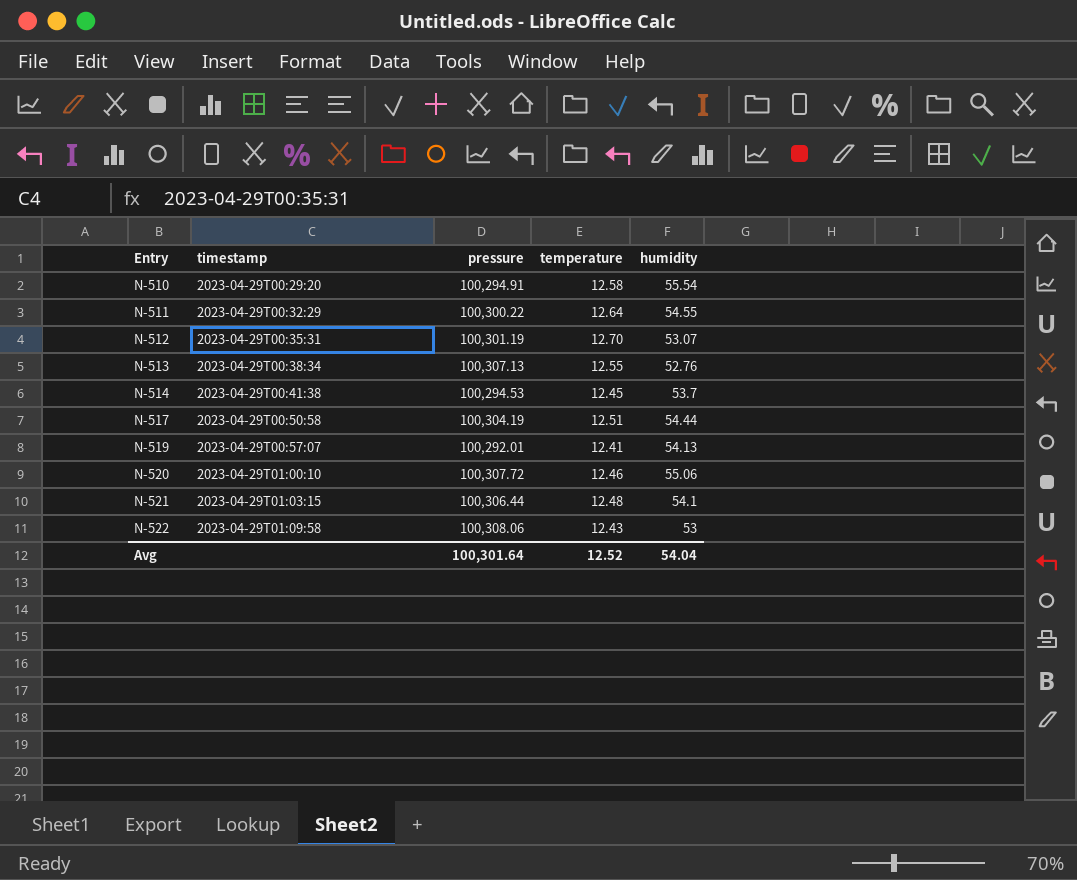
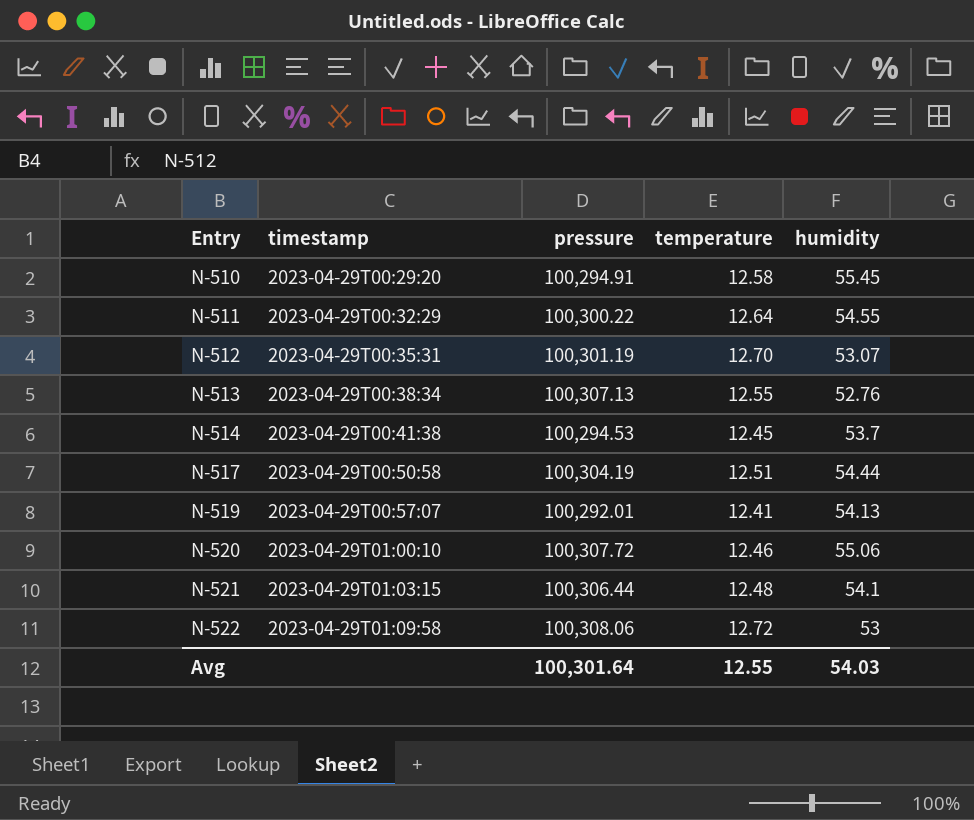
N-510 | humidity: 55.54 -> 55.45
N-522 | temperature: 12.43 -> 12.72
Avg | temperature: 12.52 -> 12.55
Avg | humidity: 54.04 -> 54.03

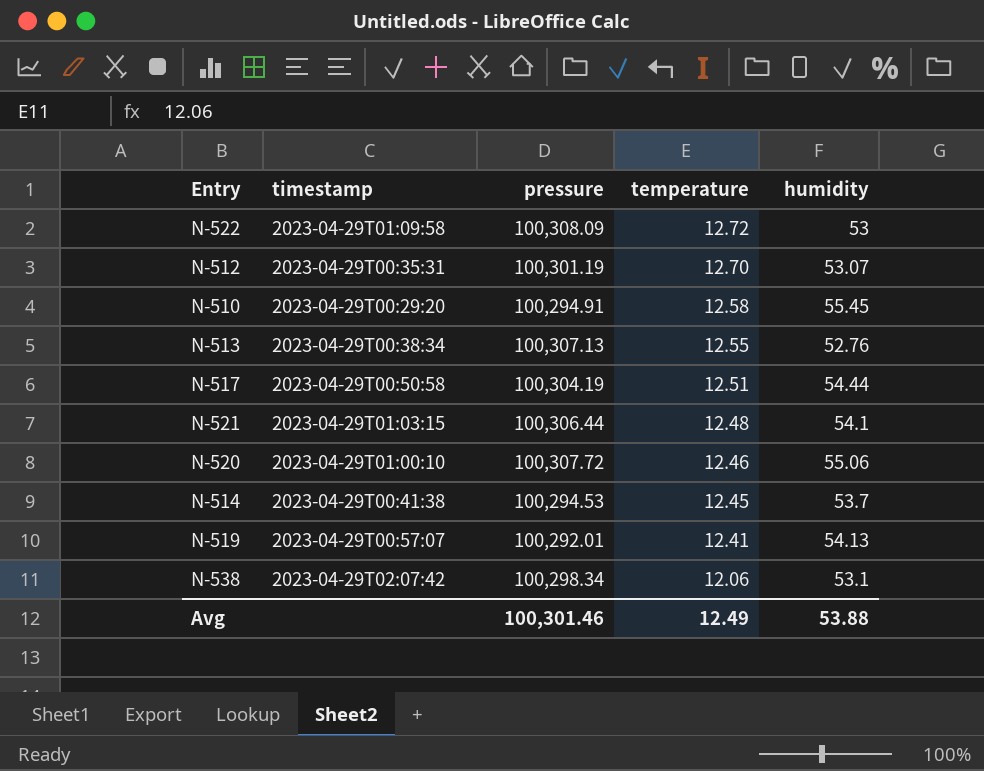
row order: Entry ascending -> temperature descending
row N-511: 2023-04-29T00:32:29 | 100,300.22 | 12.64 | 54.55 -> none
N-522 | pressure: 100,308.06 -> 100,308.09
row N-538: none -> 2023-04-29T02:07:42 | 100,298.34 | 12.06 | 53.1
Avg | pressure: 100,301.64 -> 100,301.46
Avg | temperature: 12.55 -> 12.49
Avg | humidity: 54.03 -> 53.88

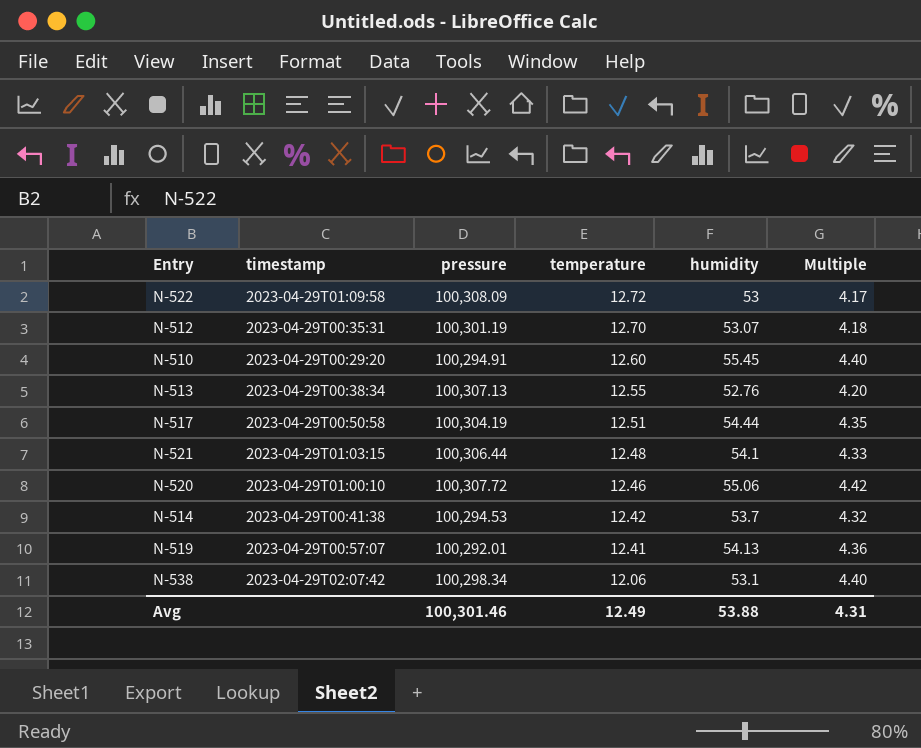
column Multiple | formula: none -> [humidity] / [temperature]
N-510 | temperature: 12.58 -> 12.60
N-514 | temperature: 12.45 -> 12.42

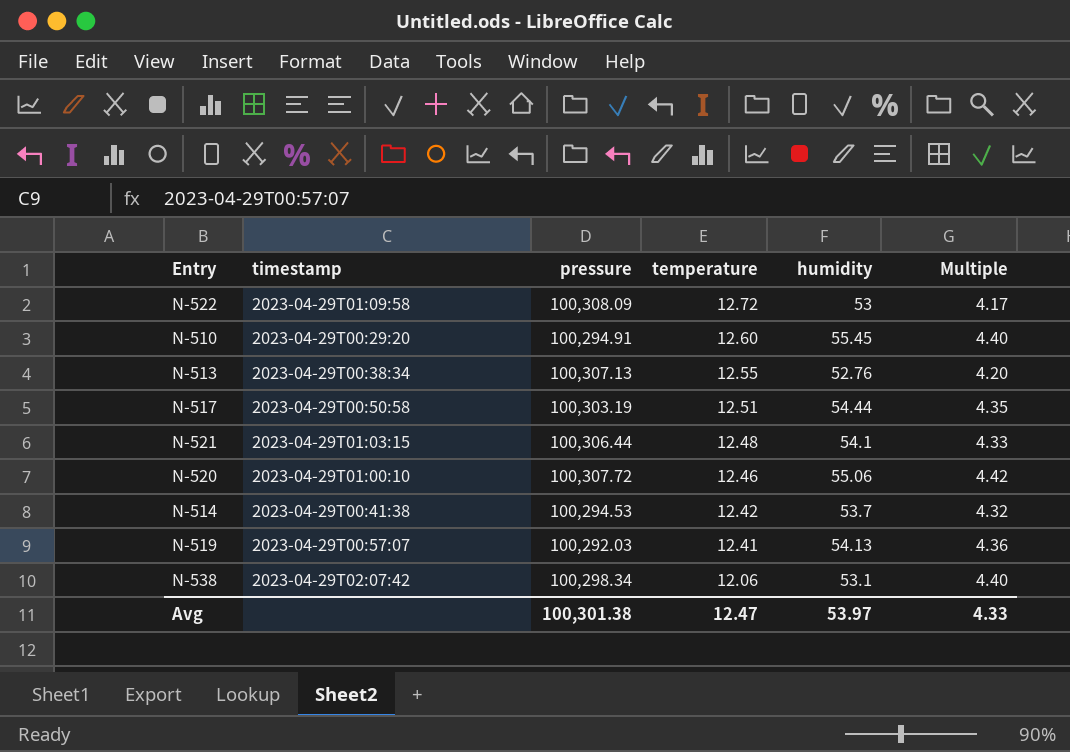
row N-512: 2023-04-29T00:35:31 | 100,301.19 | 12.70 | 53.07 | 4.18 -> none
N-517 | pressure: 100,304.19 -> 100,303.19
N-519 | pressure: 100,292.01 -> 100,292.03
Avg | pressure: 100,301.46 -> 100,301.38
Avg | temperature: 12.49 -> 12.47
Avg | humidity: 53.88 -> 53.97
Avg | Multiple: 4.31 -> 4.33

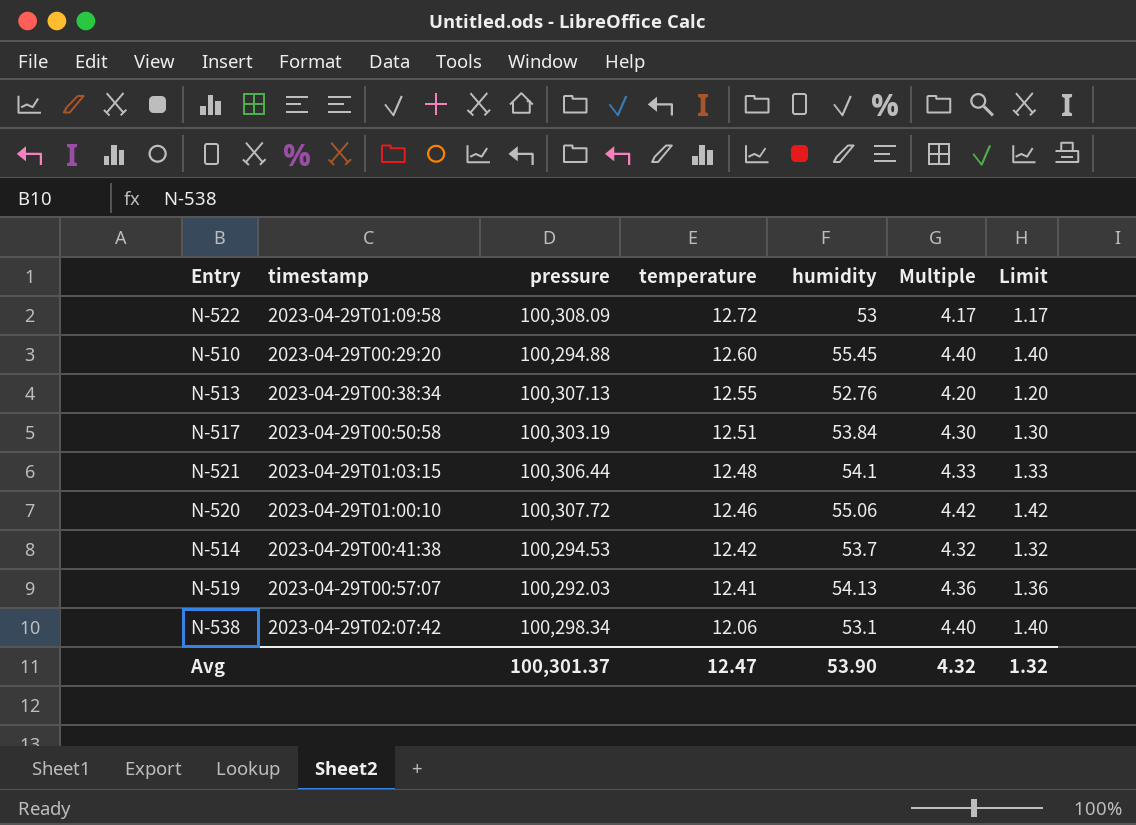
column Limit | formula: none -> [Multiple] - 3
N-510 | pressure: 100,294.91 -> 100,294.88
N-517 | humidity: 54.44 -> 53.84
N-517 | Multiple: 4.35 -> 4.30
Avg | pressure: 100,301.38 -> 100,301.37
Avg | humidity: 53.97 -> 53.90
Avg | Multiple: 4.33 -> 4.32

